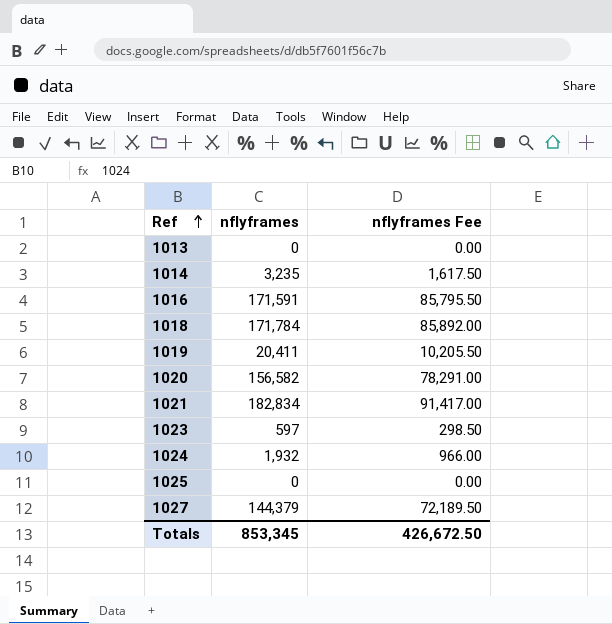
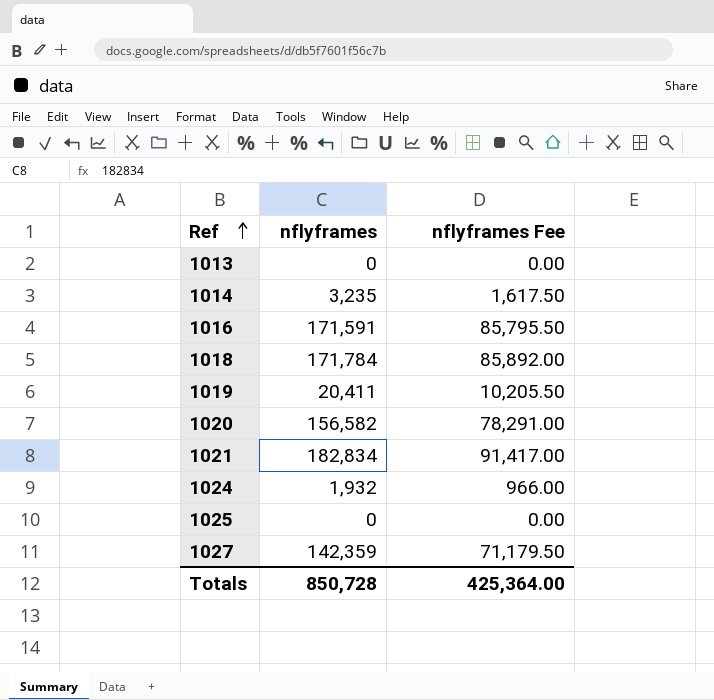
row 1023: 597 | 298.50 -> none
1027 | nflyframes: 144,379 -> 142,359
1027 | nflyframes Fee: 72,189.50 -> 71,179.50
Totals | nflyframes: 853,345 -> 850,728
Totals | nflyframes Fee: 426,672.50 -> 425,364.00

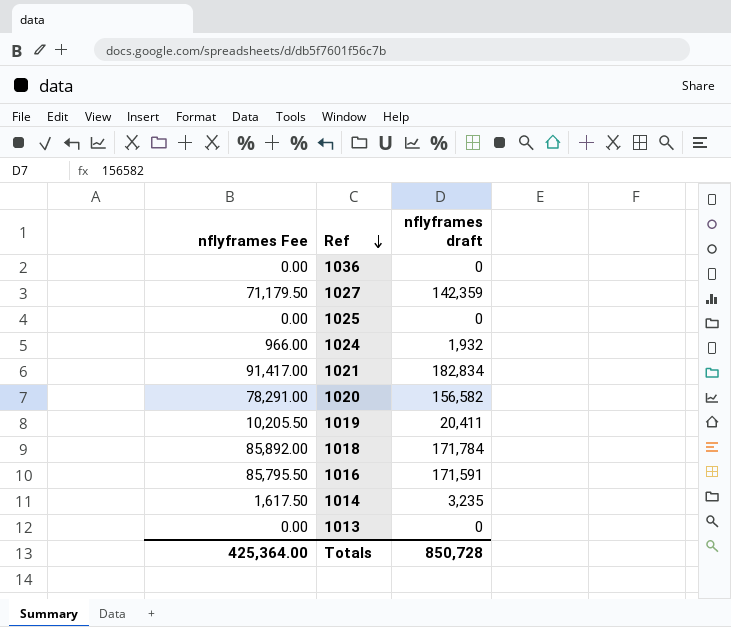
row order: Ref ascending -> Ref descending
column nflyframes Fee | position: 3 -> 1
column name: nflyframes -> nflyframes draft
row 1036: none -> 0.00 | 0

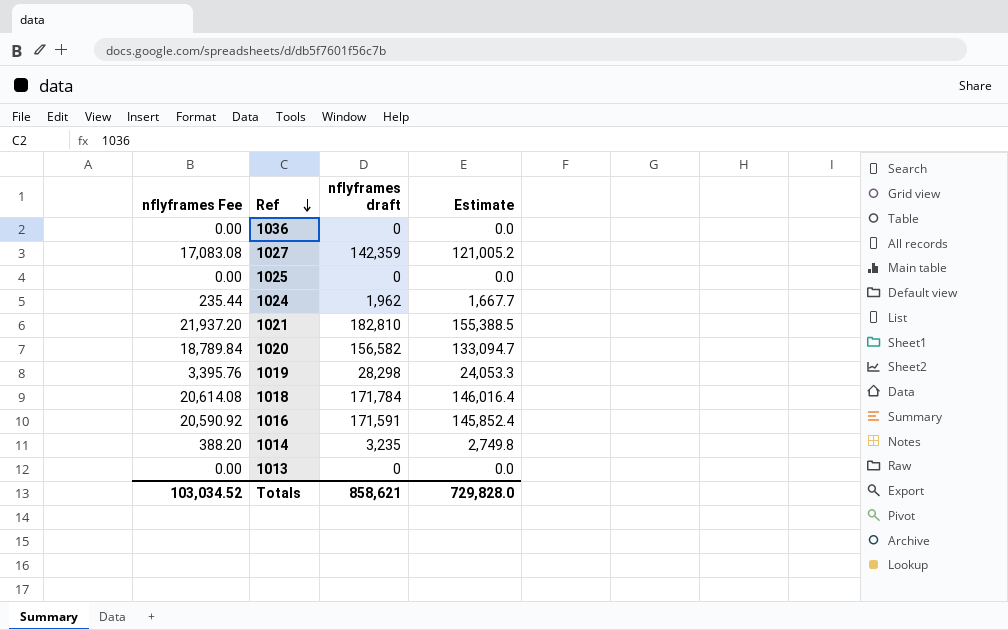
column nflyframes Fee | formula: [nflyframes draft] * 0.5 -> [nflyframes draft] * 0.12
column Estimate | formula: none -> [nflyframes draft] * 0.85
1024 | nflyframes draft: 1,932 -> 1,962
1021 | nflyframes draft: 182,834 -> 182,810
1019 | nflyframes draft: 20,411 -> 28,298
Totals | nflyframes Fee: 425,364.00 -> 103,034.52
Totals | nflyframes draft: 850,728 -> 858,621

